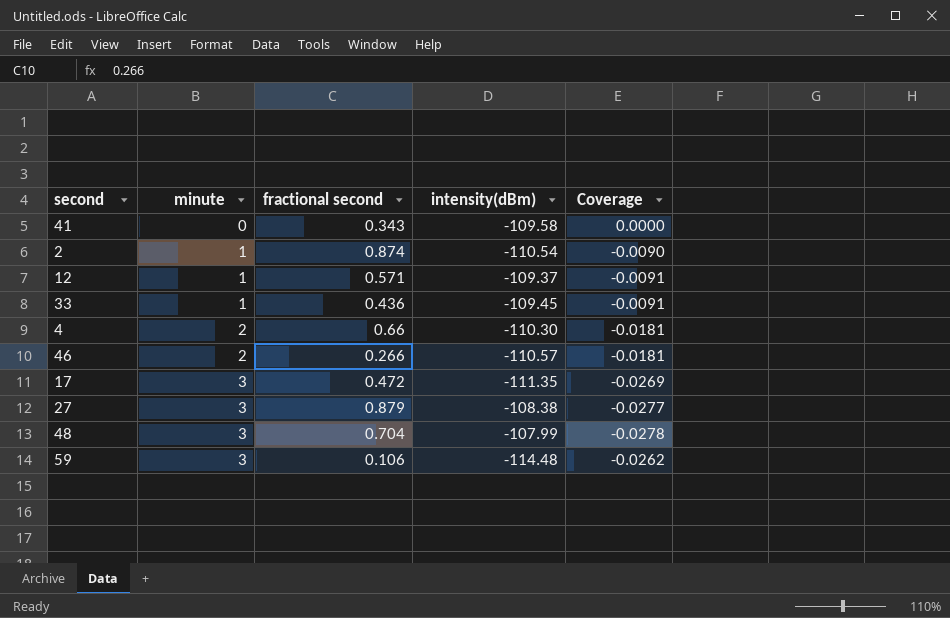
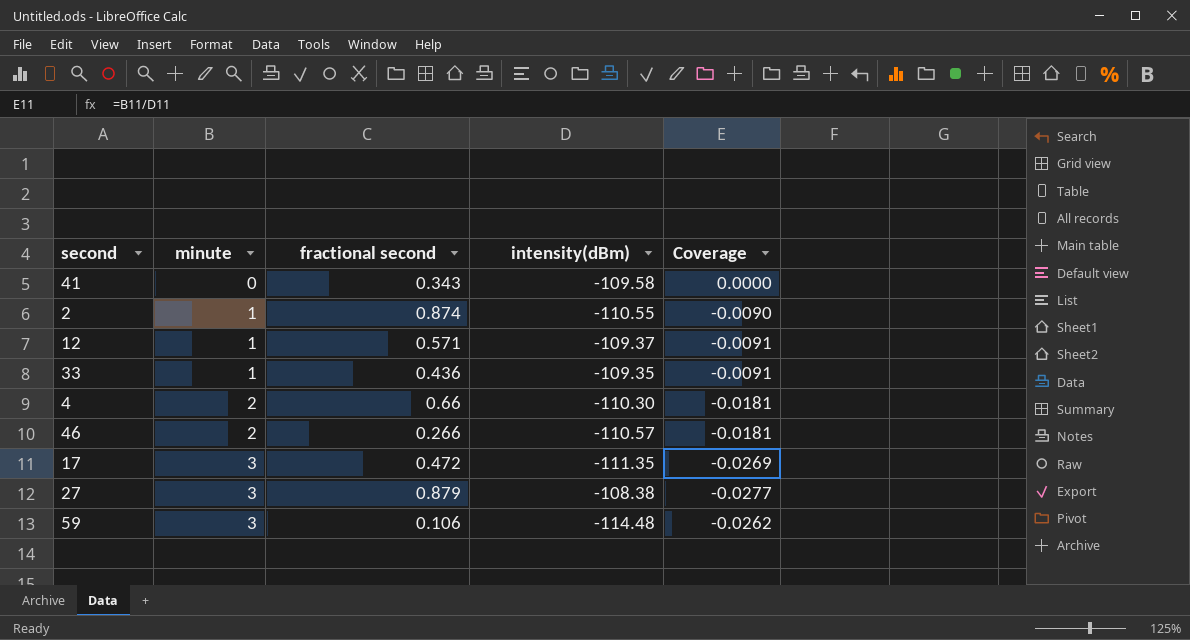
row 48: 3 | 0.704 | -107.99 | -0.0278 -> none
2 | intensity(dBm): -110.54 -> -110.55
33 | intensity(dBm): -109.45 -> -109.35

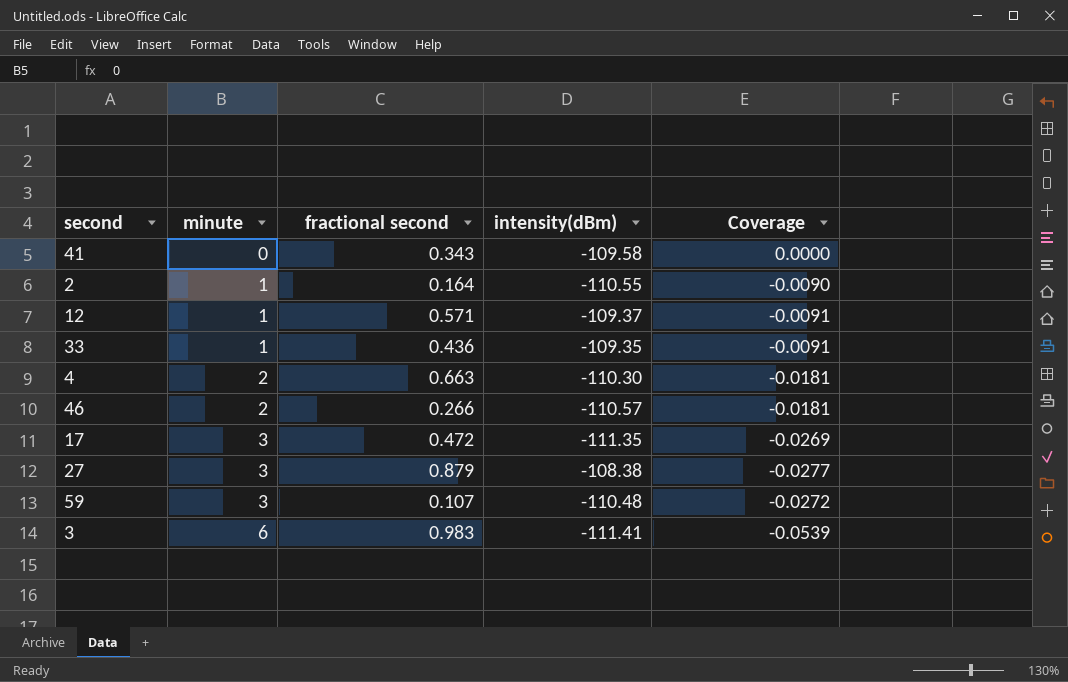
2 | fractional second: 0.874 -> 0.164
4 | fractional second: 0.66 -> 0.663
59 | fractional second: 0.106 -> 0.107
59 | intensity(dBm): -114.48 -> -110.48
59 | Coverage: -0.0262 -> -0.0272
row 3: none -> 6 | 0.983 | -111.41 | -0.0539

